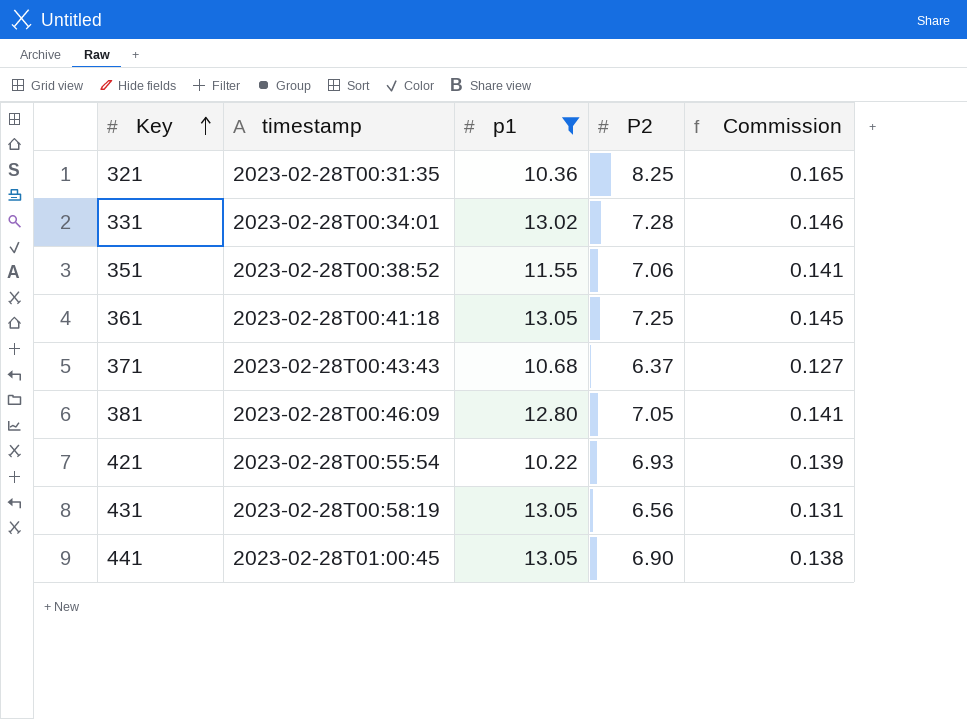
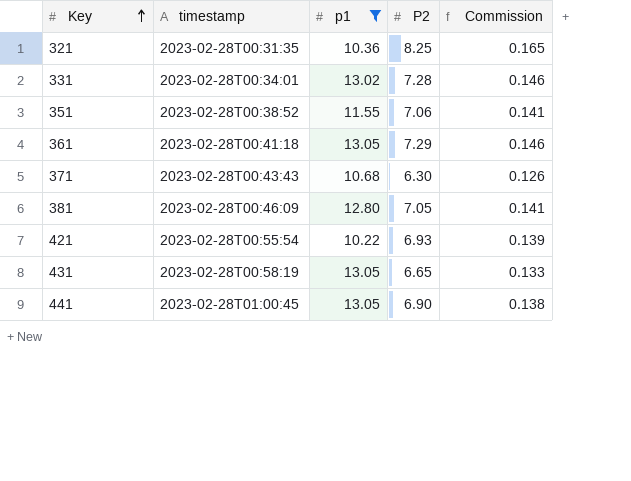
361 | P2: 7.25 -> 7.29
361 | Commission: 0.145 -> 0.146
371 | P2: 6.37 -> 6.30
371 | Commission: 0.127 -> 0.126
431 | P2: 6.56 -> 6.65
431 | Commission: 0.131 -> 0.133

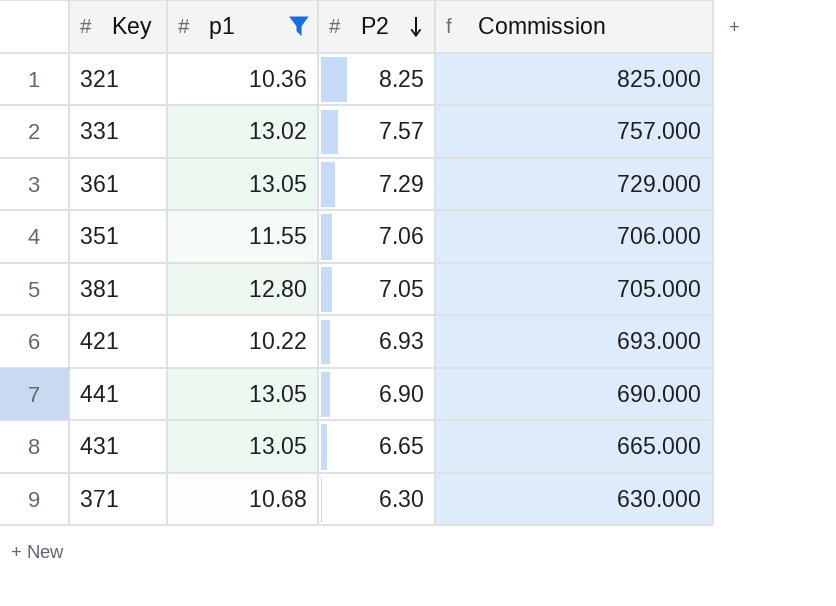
row order: Key ascending -> P2 descending
column timestamp | position: 2 -> none
column Commission | formula: [P2] * 0.02 -> [P2] * 100
331 | P2: 7.28 -> 7.57

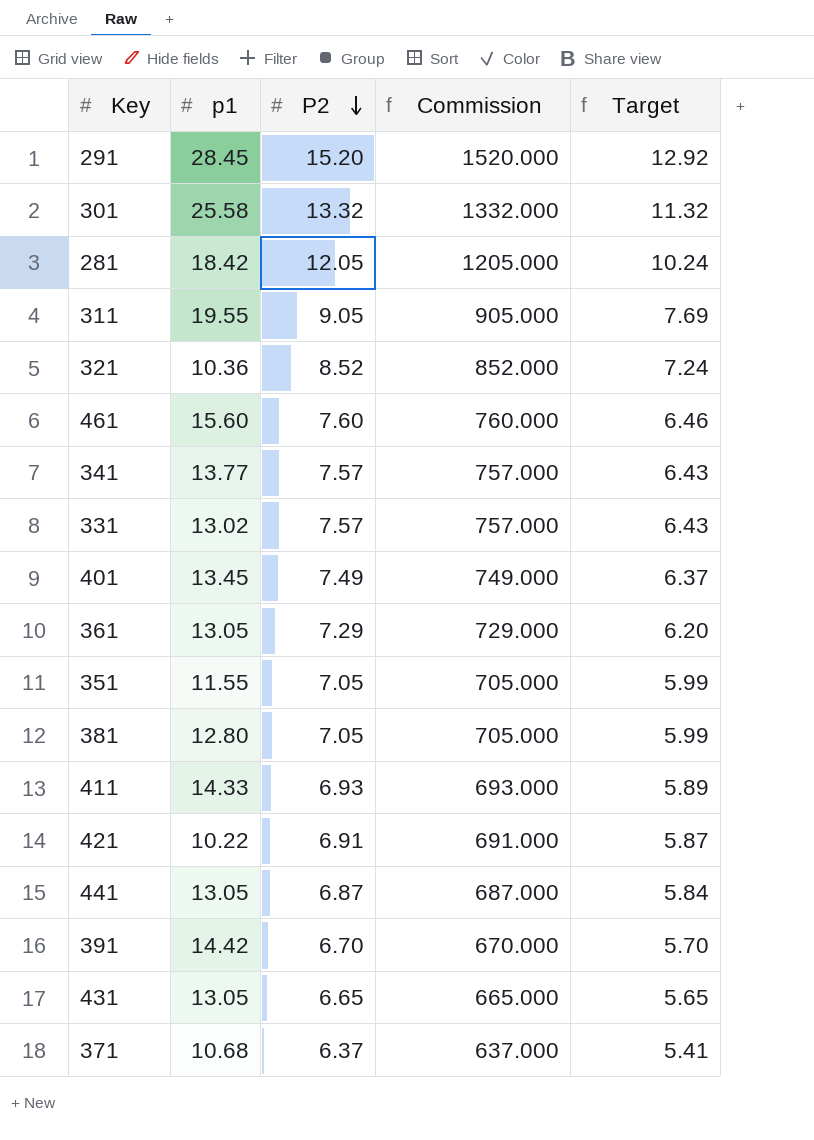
filter: p1 <= 13.05 -> none
column Target | formula: none -> [P2] * 0.85
321 | P2: 8.25 -> 8.52
321 | Commission: 825.000 -> 852.000
351 | P2: 7.06 -> 7.05
351 | Commission: 706.000 -> 705.000
421 | P2: 6.93 -> 6.91
421 | Commission: 693.000 -> 691.000
441 | P2: 6.90 -> 6.87
441 | Commission: 690.000 -> 687.000
371 | P2: 6.30 -> 6.37
371 | Commission: 630.000 -> 637.000

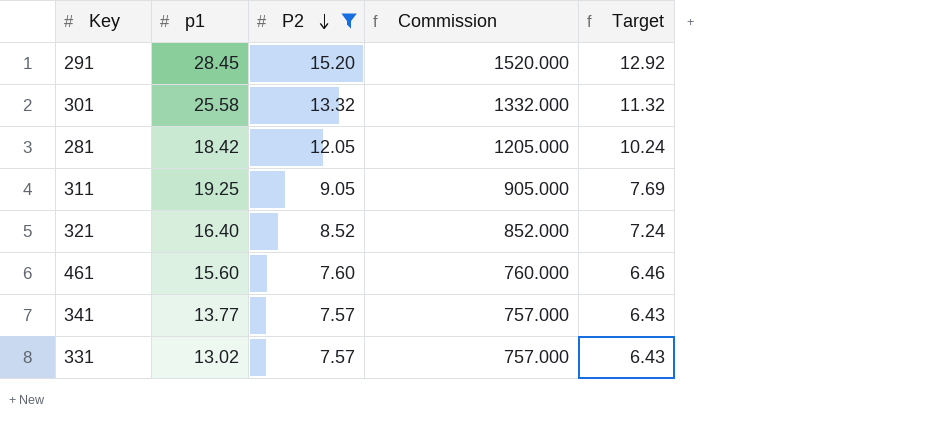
filter: none -> P2 >= 7.57
311 | p1: 19.55 -> 19.25
321 | p1: 10.36 -> 16.40

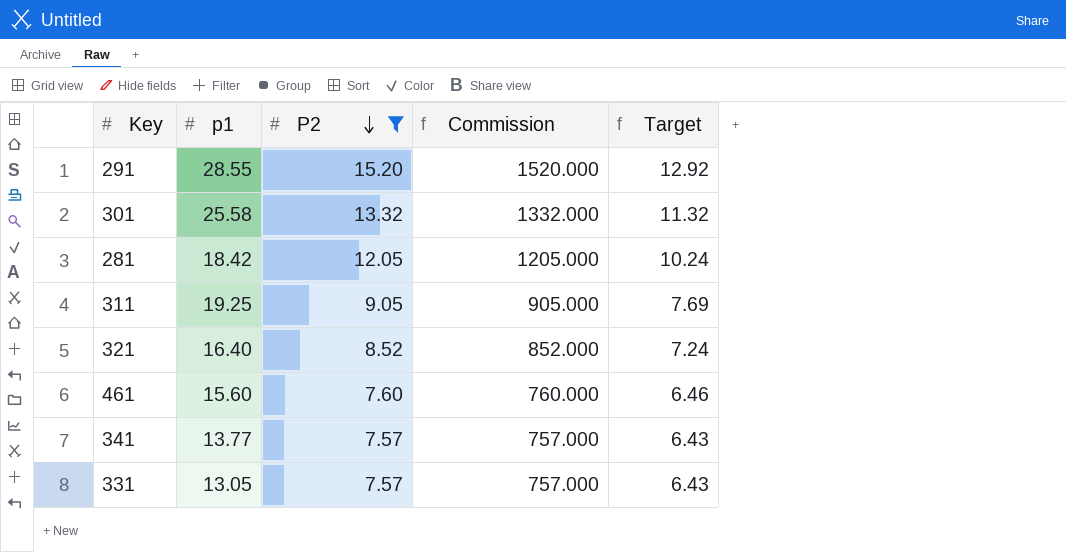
291 | p1: 28.45 -> 28.55
331 | p1: 13.02 -> 13.05

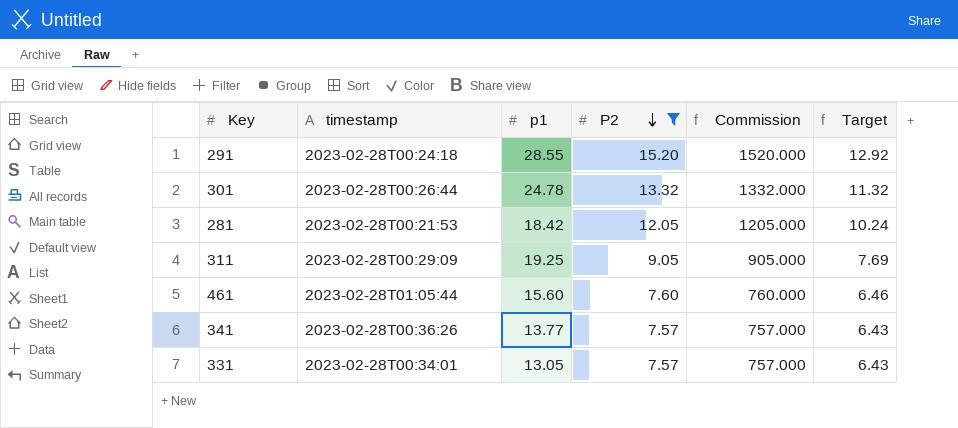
column timestamp | position: none -> 2
row 321: 16.40 | 8.52 | 852.000 | 7.24 -> none
301 | p1: 25.58 -> 24.78

